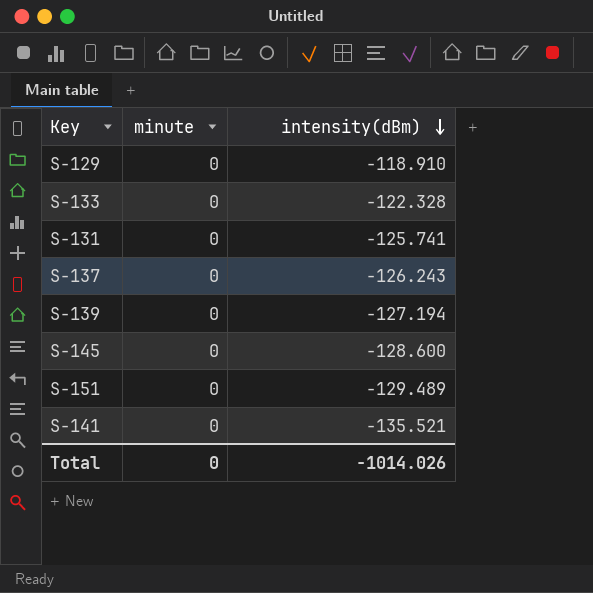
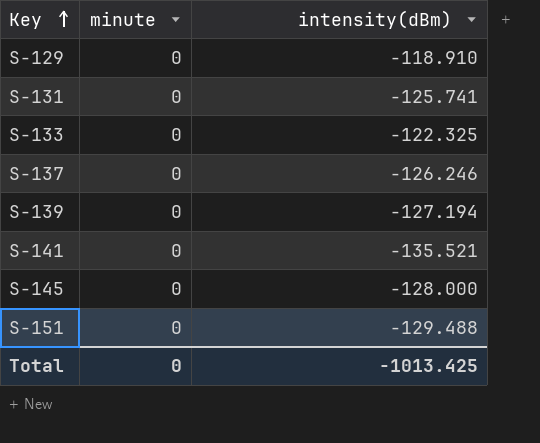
row order: intensity(dBm) descending -> Key ascending
S-133 | intensity(dBm): -122.328 -> -122.325
S-137 | intensity(dBm): -126.243 -> -126.246
S-145 | intensity(dBm): -128.600 -> -128.000
S-151 | intensity(dBm): -129.489 -> -129.488
Total | intensity(dBm): -1014.026 -> -1013.425

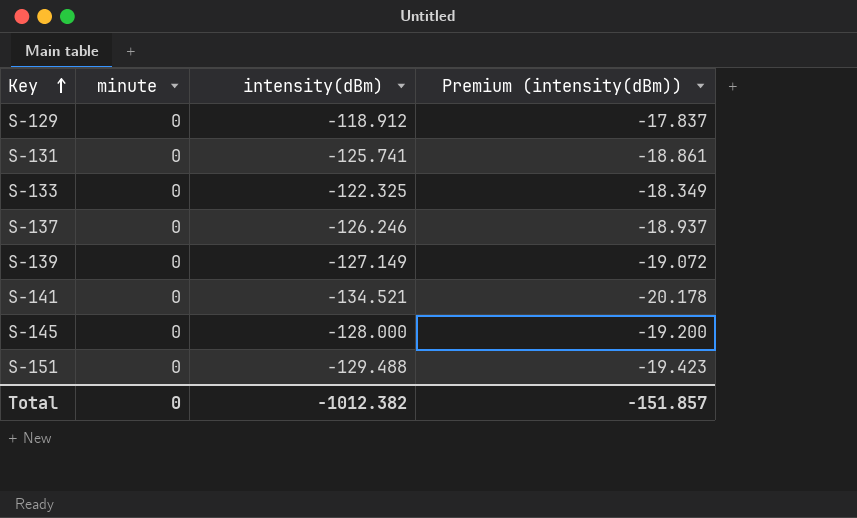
column Premium (intensity(dBm)) | formula: none -> [intensity(dBm)] * 0.15
S-129 | intensity(dBm): -118.910 -> -118.912
S-139 | intensity(dBm): -127.194 -> -127.149
S-141 | intensity(dBm): -135.521 -> -134.521
Total | intensity(dBm): -1013.425 -> -1012.382

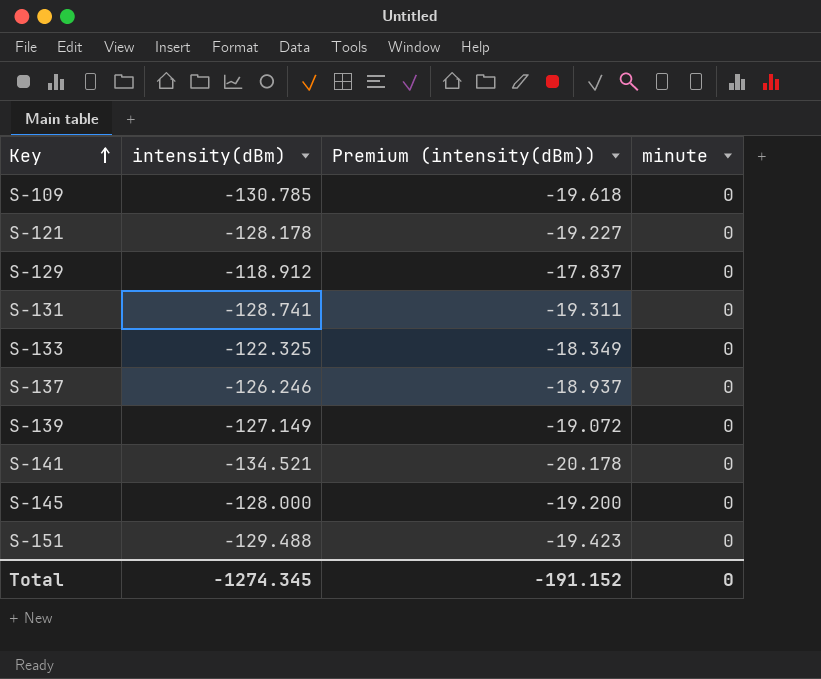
column minute | position: 2 -> 4
row S-109: none -> -130.785 | -19.618 | 0
row S-121: none -> -128.178 | -19.227 | 0
S-131 | intensity(dBm): -125.741 -> -128.741
S-131 | Premium (intensity(dBm)): -18.861 -> -19.311
Total | intensity(dBm): -1012.382 -> -1274.345
Total | Premium (intensity(dBm)): -151.857 -> -191.152

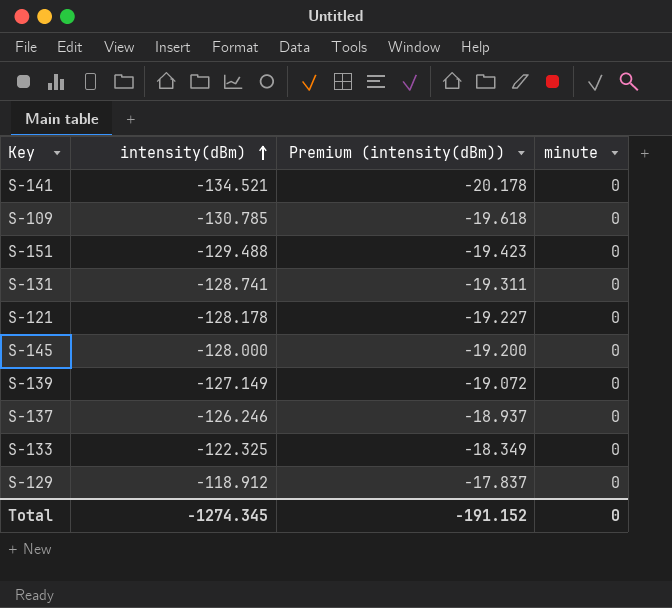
row order: Key ascending -> intensity(dBm) ascending

